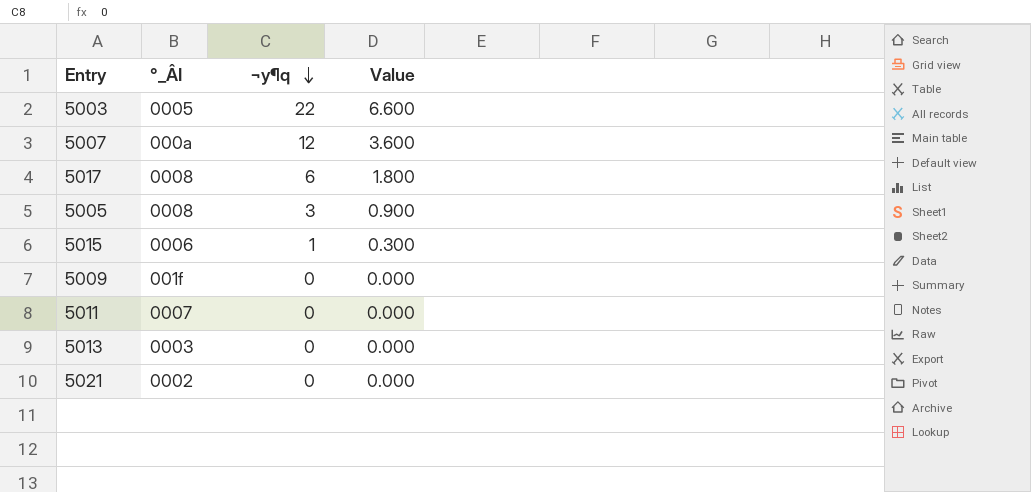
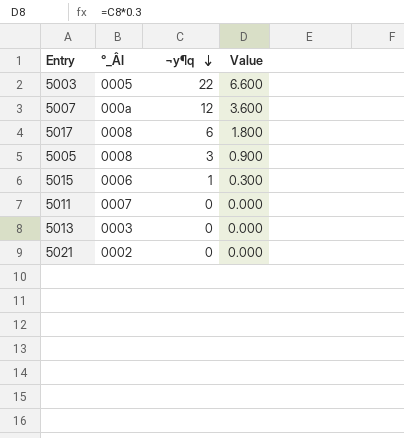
row 5009: 001f | 0 | 0.000 -> none

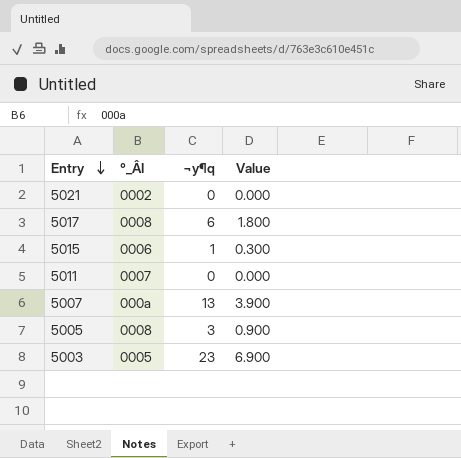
row order: ¬y¶q descending -> Entry descending
row 5013: 0003 | 0 | 0.000 -> none
5007 | ¬y¶q: 12 -> 13
5007 | Value: 3.600 -> 3.900
5003 | ¬y¶q: 22 -> 23
5003 | Value: 6.600 -> 6.900

